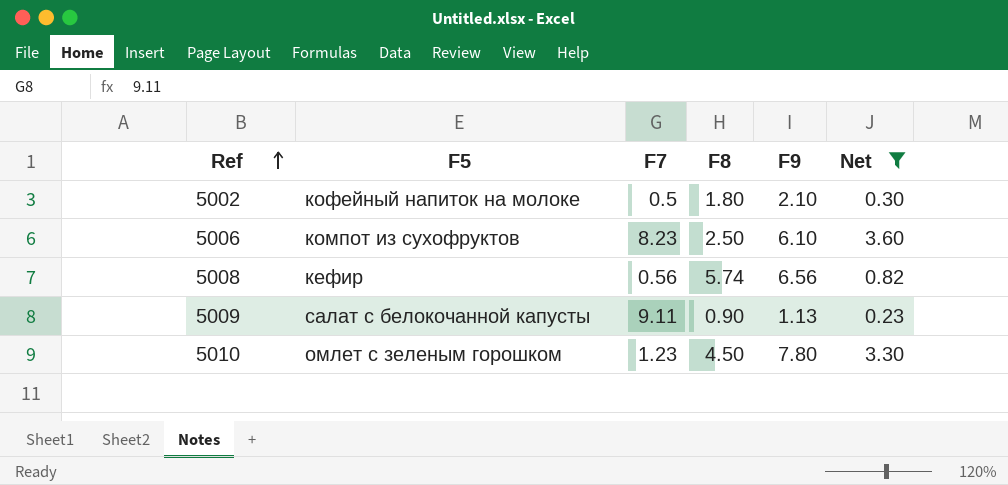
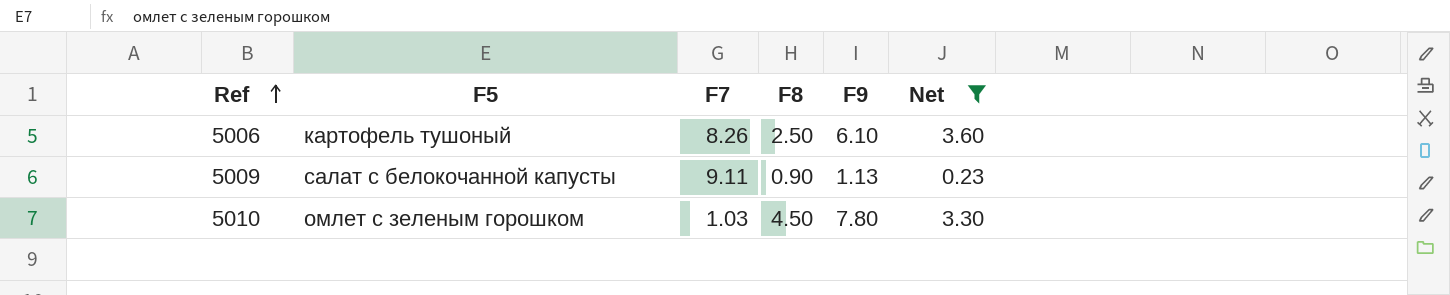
row 5002: кофейный напиток на молоке | 0.5 | 1.80 | 2.10 | 0.30 -> none
row 5008: кефир | 0.56 | 5.74 | 6.56 | 0.82 -> none
5006 | F5: компот из сухофруктов -> картофель тушоный
5006 | F7: 8.23 -> 8.26
5010 | F7: 1.23 -> 1.03

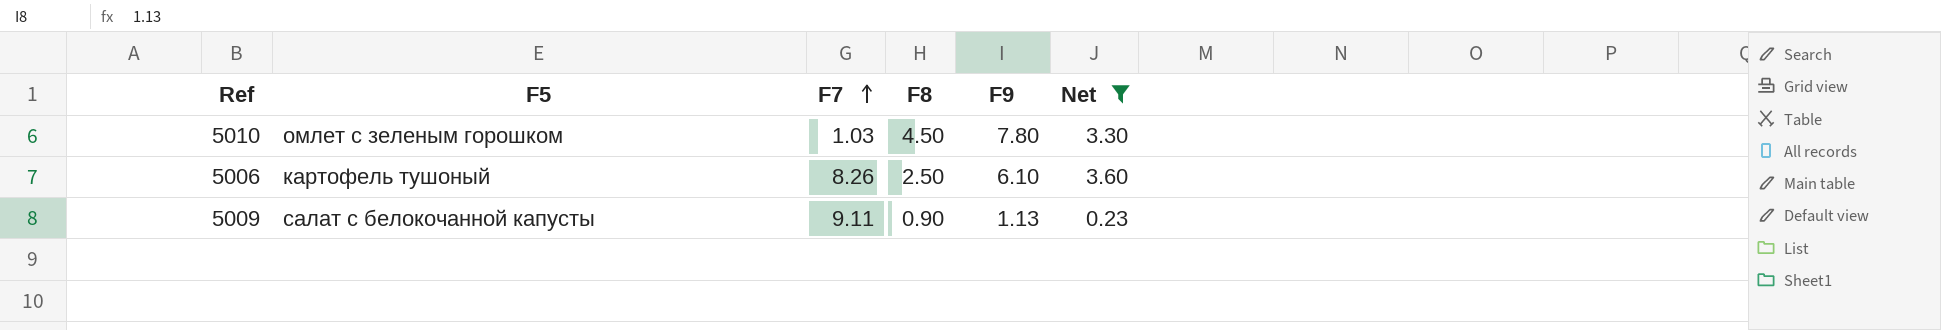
row order: Ref ascending -> F7 ascending

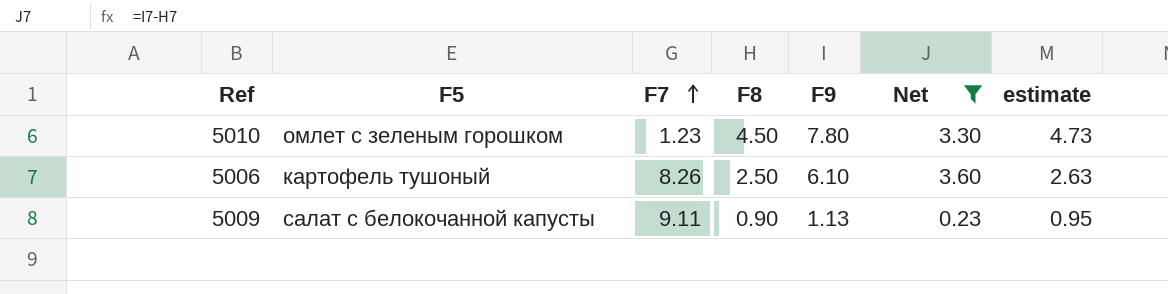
column estimate | formula: none -> [F8] * 1.05
5010 | F7: 1.03 -> 1.23

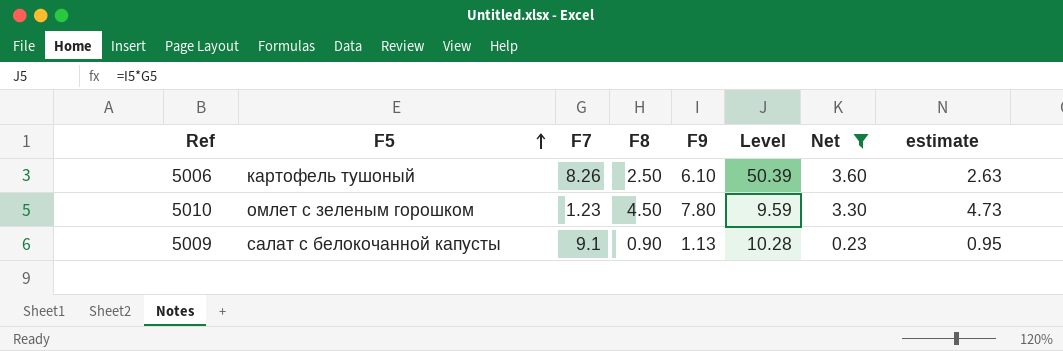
row order: F7 ascending -> F5 ascending
column Level | formula: none -> [F7] * [F9]
5009 | F7: 9.11 -> 9.1

